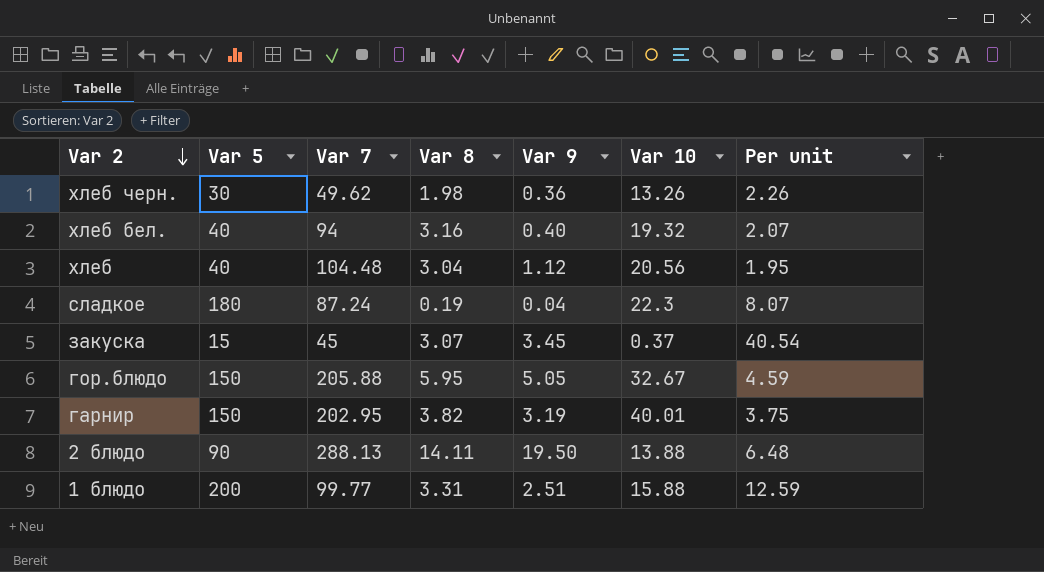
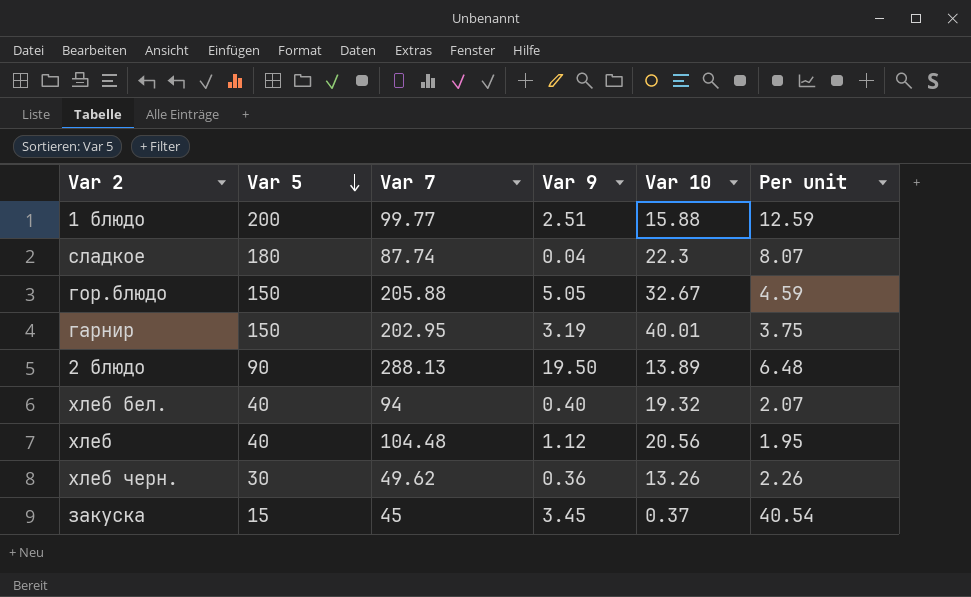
row order: Var 2 descending -> Var 5 descending
column Var 8 | position: 4 -> none
сладкое | Var 7: 87.24 -> 87.74
2 блюдо | Var 10: 13.88 -> 13.89

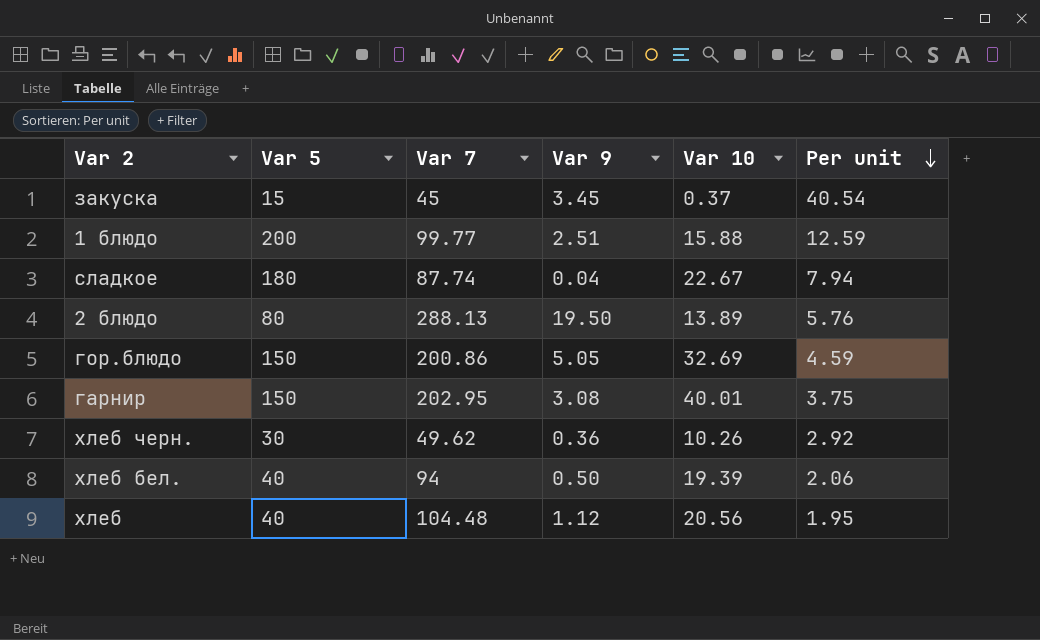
row order: Var 5 descending -> Per unit descending
сладкое | Var 10: 22.3 -> 22.67
сладкое | Per unit: 8.07 -> 7.94
2 блюдо | Var 5: 90 -> 80
2 блюдо | Per unit: 6.48 -> 5.76
гор.блюдо | Var 7: 205.88 -> 200.86
гор.блюдо | Var 10: 32.67 -> 32.69
гарнир | Var 9: 3.19 -> 3.08
хлеб черн. | Var 10: 13.26 -> 10.26
хлеб черн. | Per unit: 2.26 -> 2.92
хлеб бел. | Var 9: 0.40 -> 0.50
хлеб бел. | Var 10: 19.32 -> 19.39
хлеб бел. | Per unit: 2.07 -> 2.06

